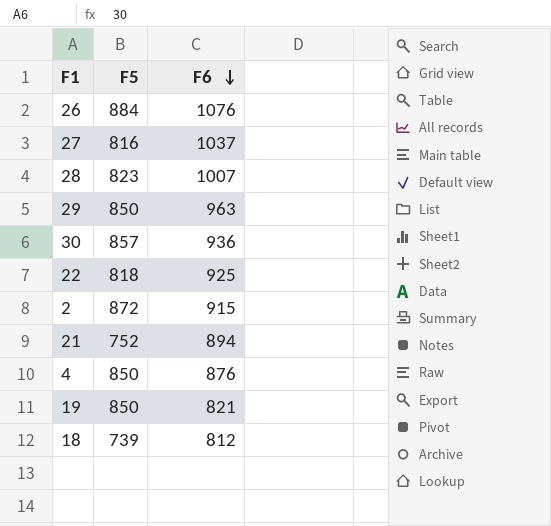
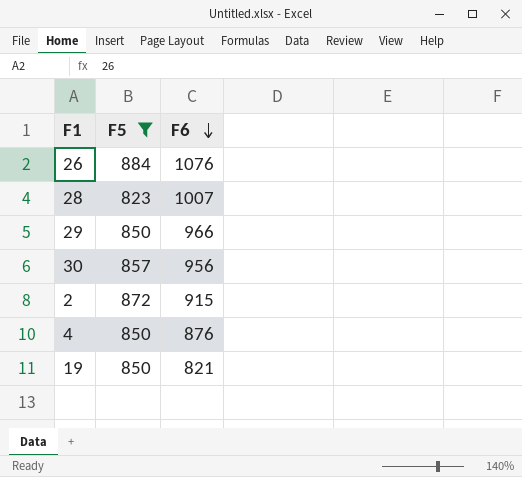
filter: none -> F5 >= 823
29 | F6: 963 -> 966
30 | F6: 936 -> 956

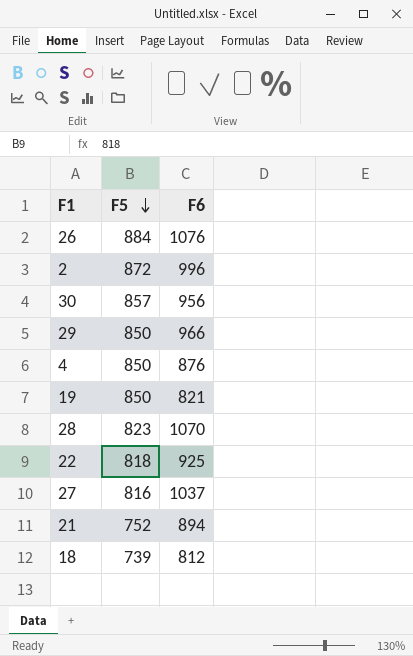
filter: F5 >= 823 -> none
row order: F6 descending -> F5 descending
2 | F6: 915 -> 996
28 | F6: 1007 -> 1070

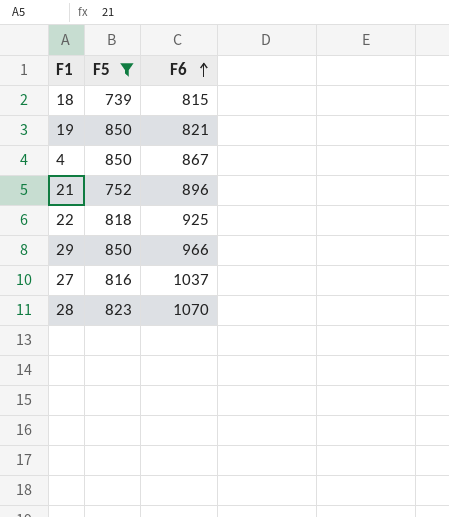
filter: none -> F5 <= 850
row order: F5 descending -> F6 ascending
18 | F6: 812 -> 815
4 | F6: 876 -> 867
21 | F6: 894 -> 896

